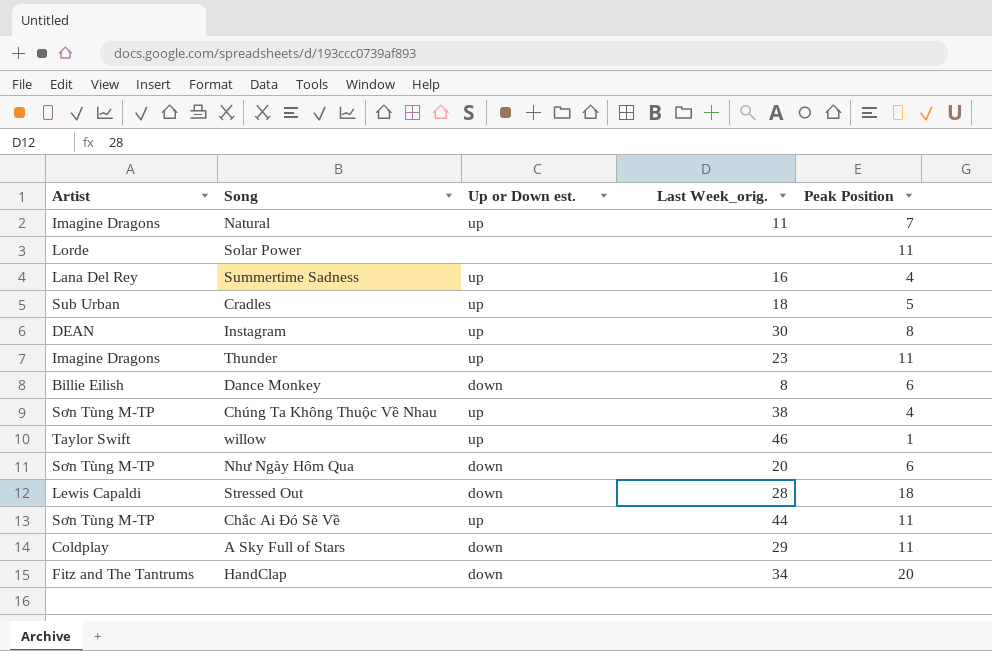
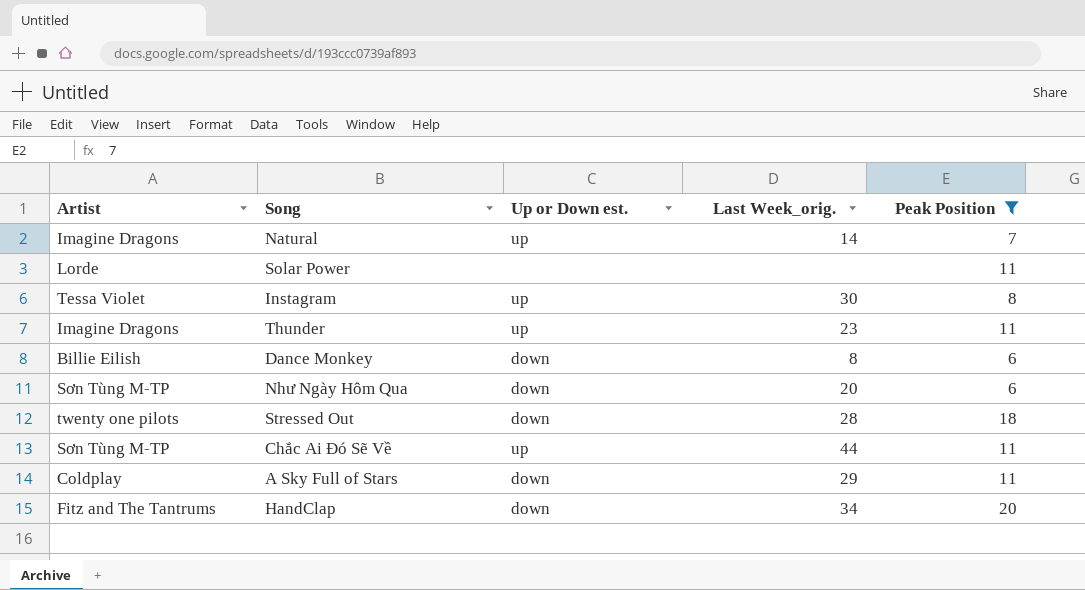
filter: none -> Peak Position >= 6
Natural | Last Week_orig.: 11 -> 14
Instagram | Artist: DEAN -> Tessa Violet
Stressed Out | Artist: Lewis Capaldi -> twenty one pilots

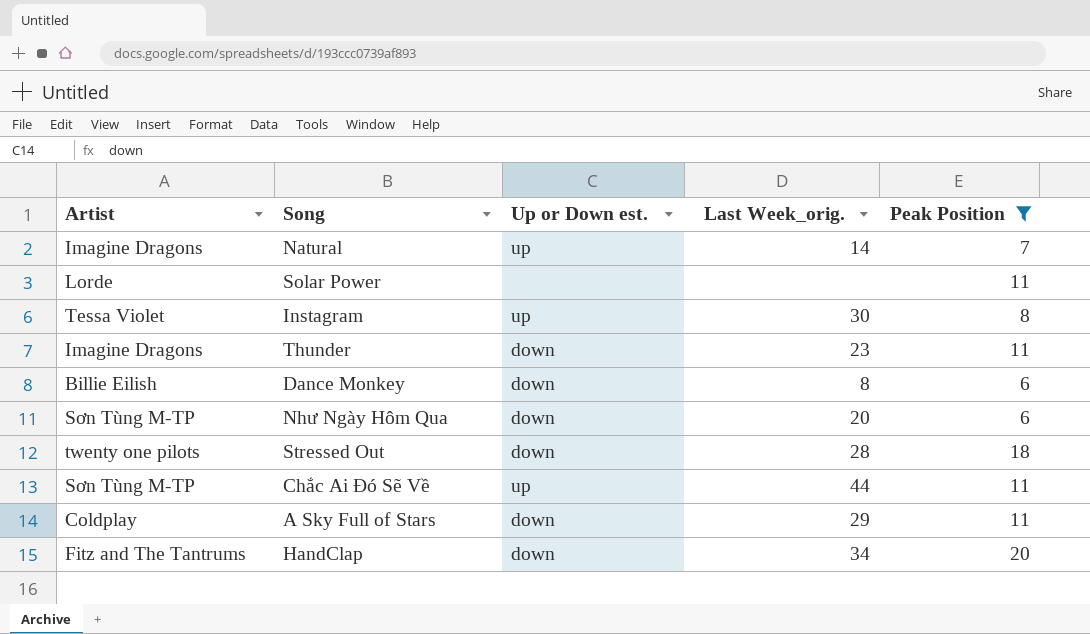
Thunder | Up or Down est.: up -> down

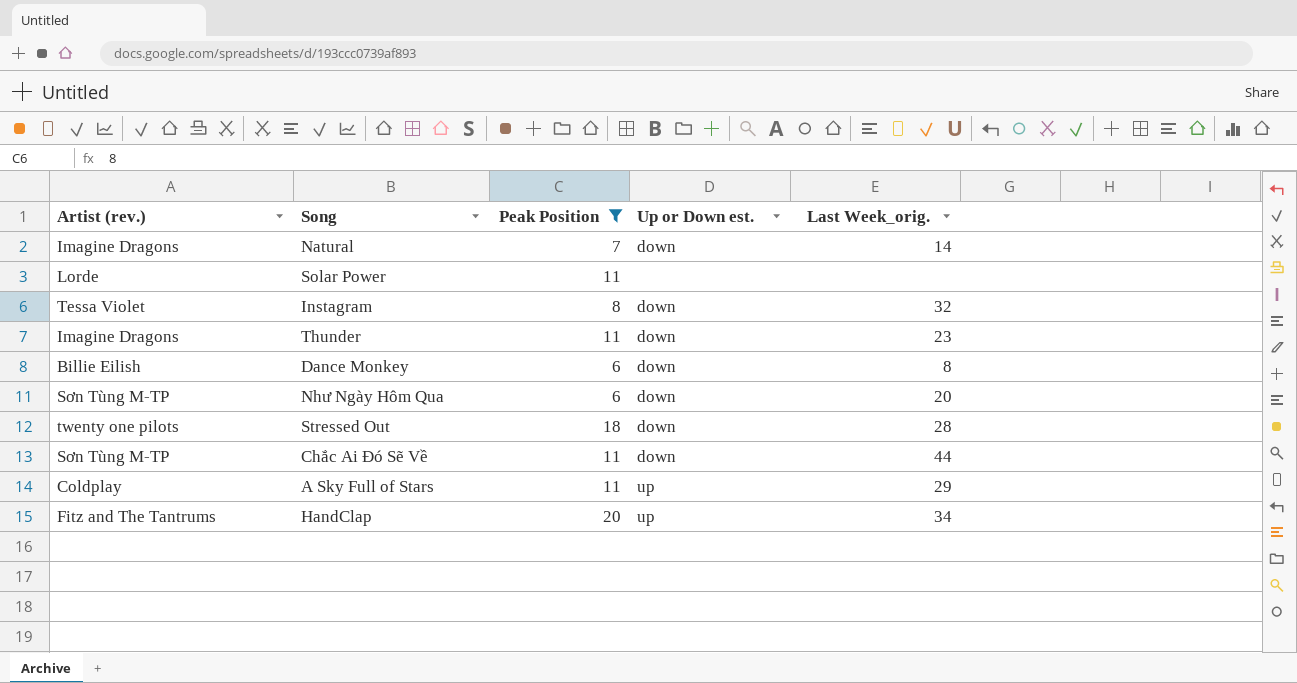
column name: Artist -> Artist (rev.)
column Peak Position | position: 5 -> 3
Natural | Up or Down est.: up -> down
Instagram | Up or Down est.: up -> down
Instagram | Last Week_orig.: 30 -> 32
Chắc Ai Đó Sẽ Về | Up or Down est.: up -> down
A Sky Full of Stars | Up or Down est.: down -> up
HandClap | Up or Down est.: down -> up

